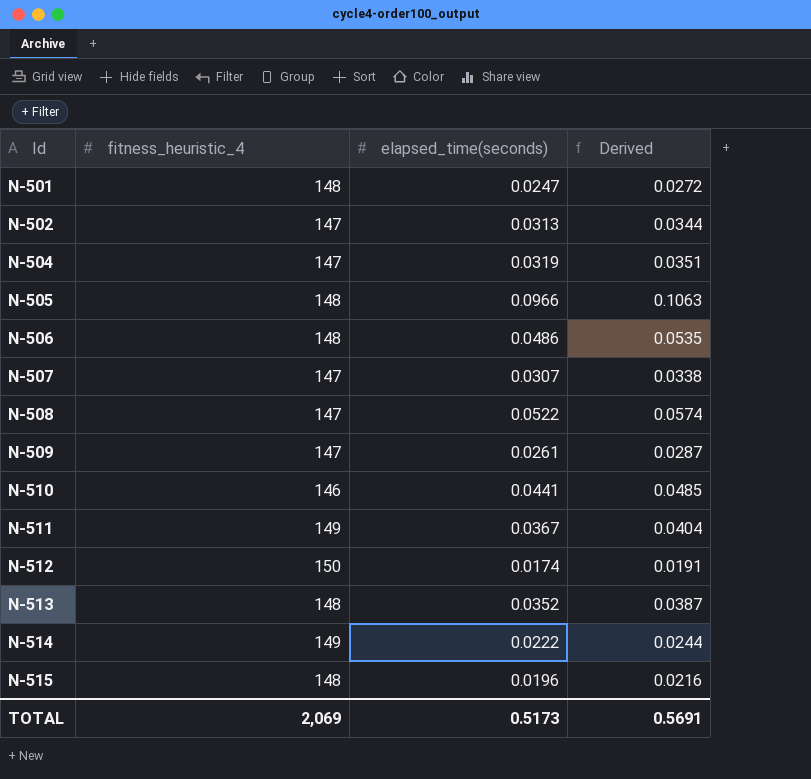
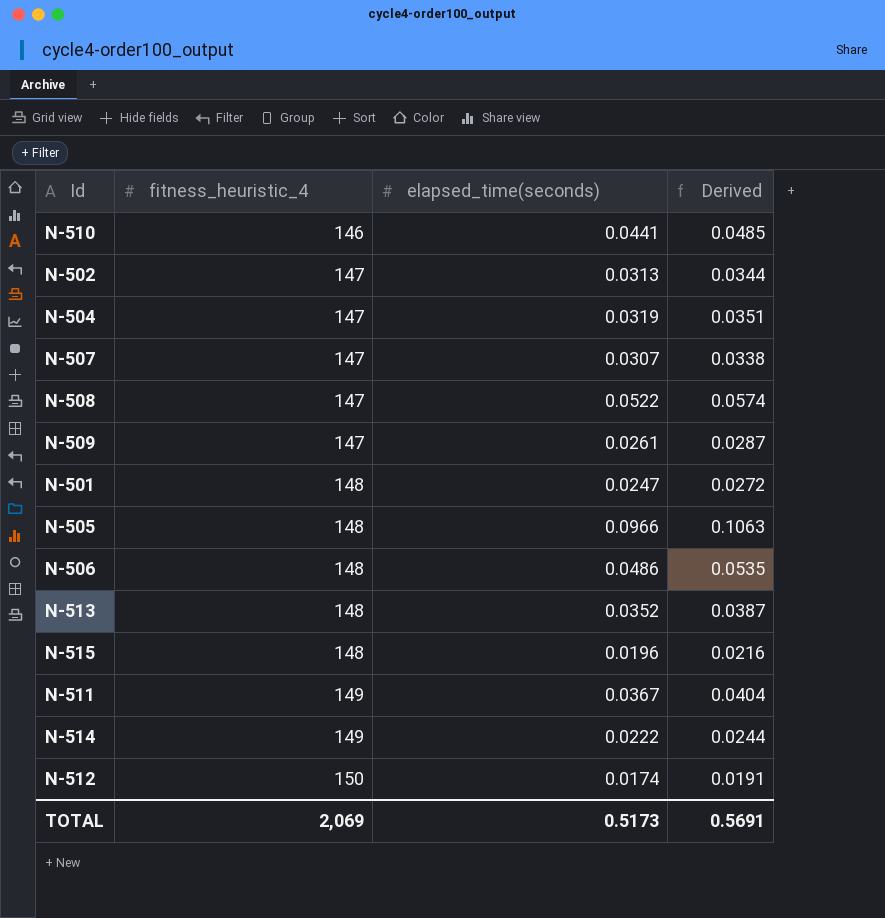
row order: Id ascending -> fitness_heuristic_4 ascending

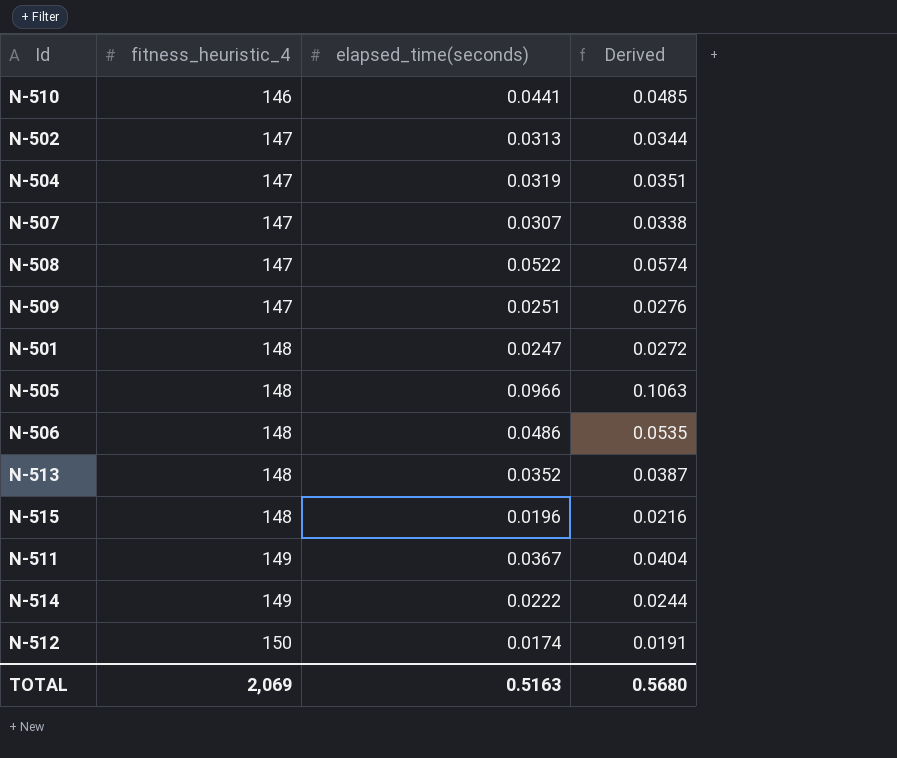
N-509 | elapsed_time(seconds): 0.0261 -> 0.0251
N-509 | Derived: 0.0287 -> 0.0276
TOTAL | elapsed_time(seconds): 0.5173 -> 0.5163
TOTAL | Derived: 0.5691 -> 0.5680

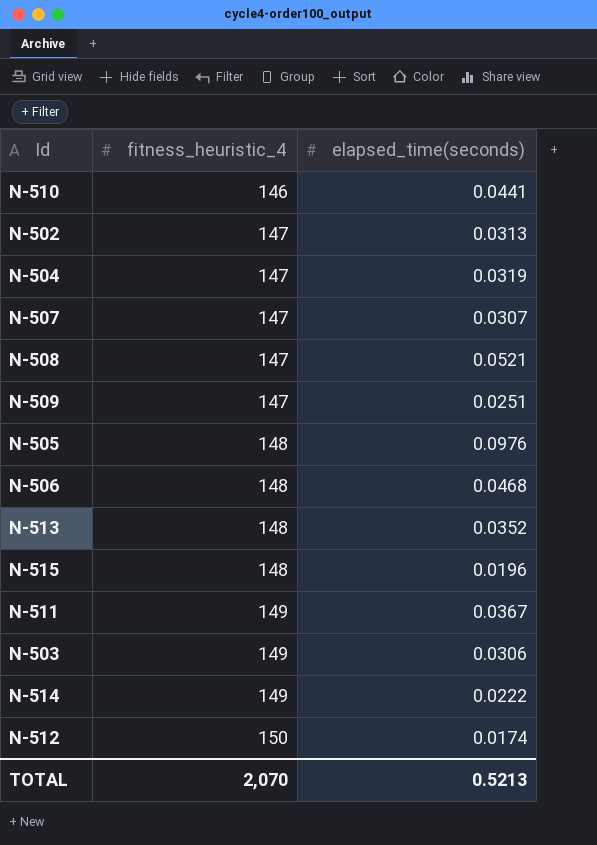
column Derived | formula: [elapsed_time(seconds)] * 1.1 -> none
row N-501: 148 | 0.0247 | 0.0272 -> none
N-508 | elapsed_time(seconds): 0.0522 -> 0.0521
N-505 | elapsed_time(seconds): 0.0966 -> 0.0976
N-506 | elapsed_time(seconds): 0.0486 -> 0.0468
row N-503: none -> 149 | 0.0306
TOTAL | fitness_heuristic_4: 2,069 -> 2,070
TOTAL | elapsed_time(seconds): 0.5163 -> 0.5213

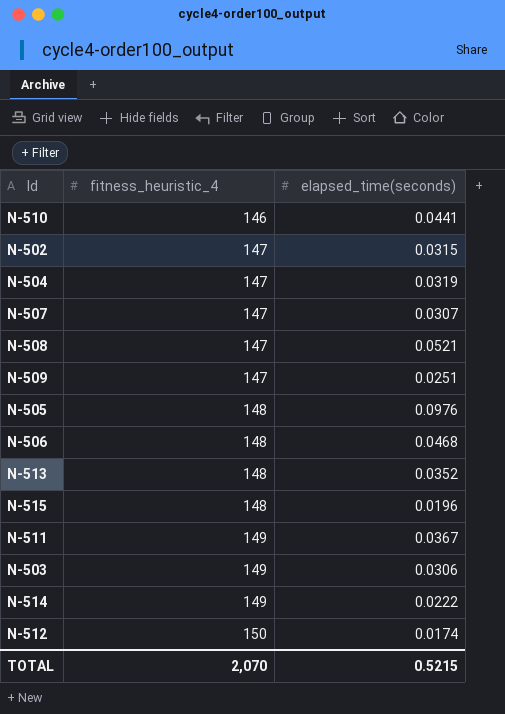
N-502 | elapsed_time(seconds): 0.0313 -> 0.0315
TOTAL | elapsed_time(seconds): 0.5213 -> 0.5215

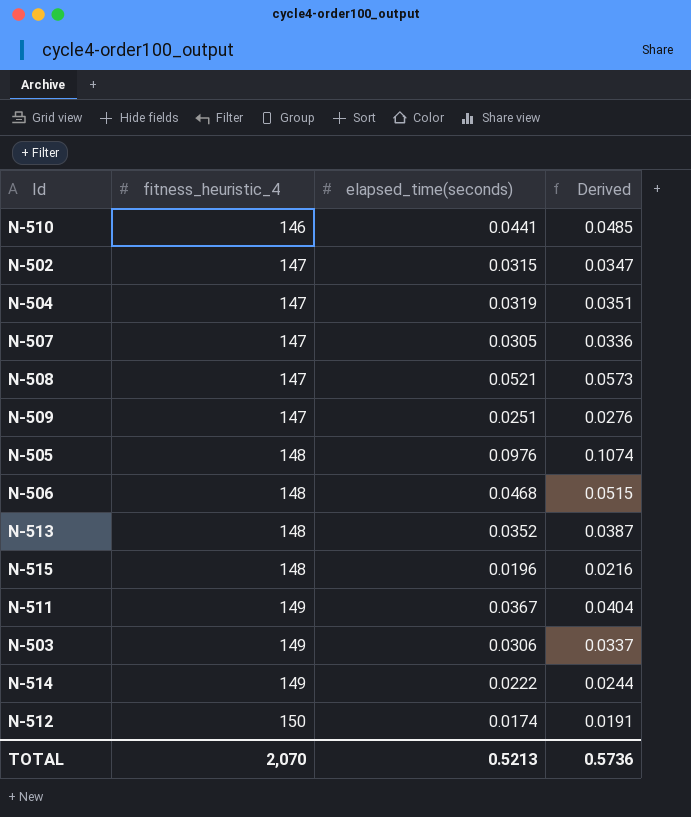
column Derived | formula: none -> [elapsed_time(seconds)] * 1.1
N-507 | elapsed_time(seconds): 0.0307 -> 0.0305
TOTAL | elapsed_time(seconds): 0.5215 -> 0.5213

